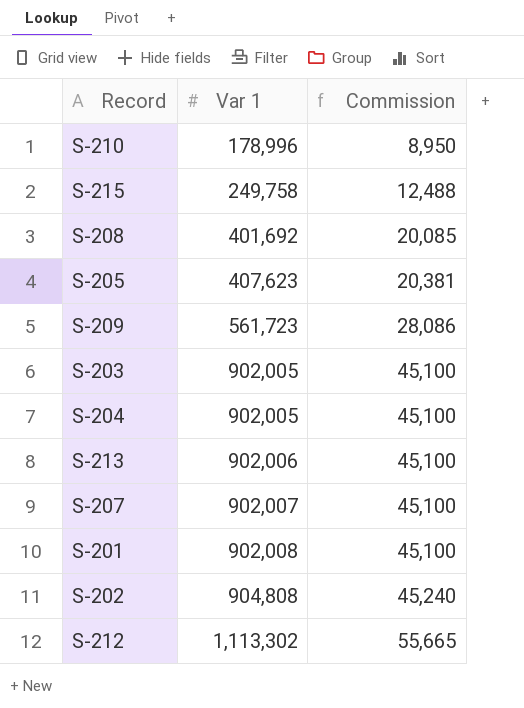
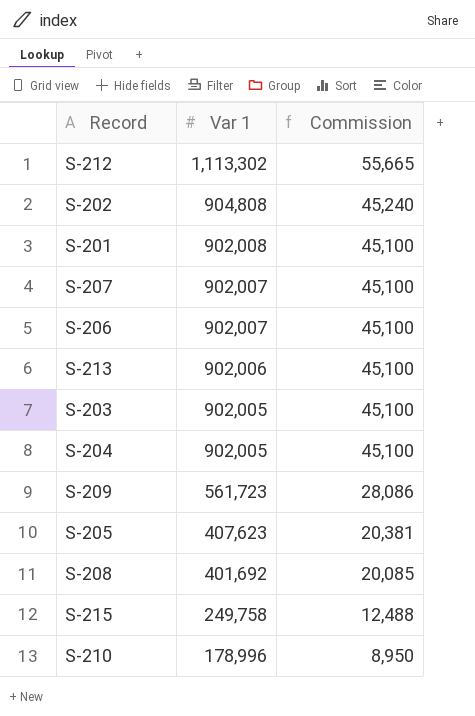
row order: Var 1 ascending -> Var 1 descending
row S-206: none -> 902,007 | 45,100

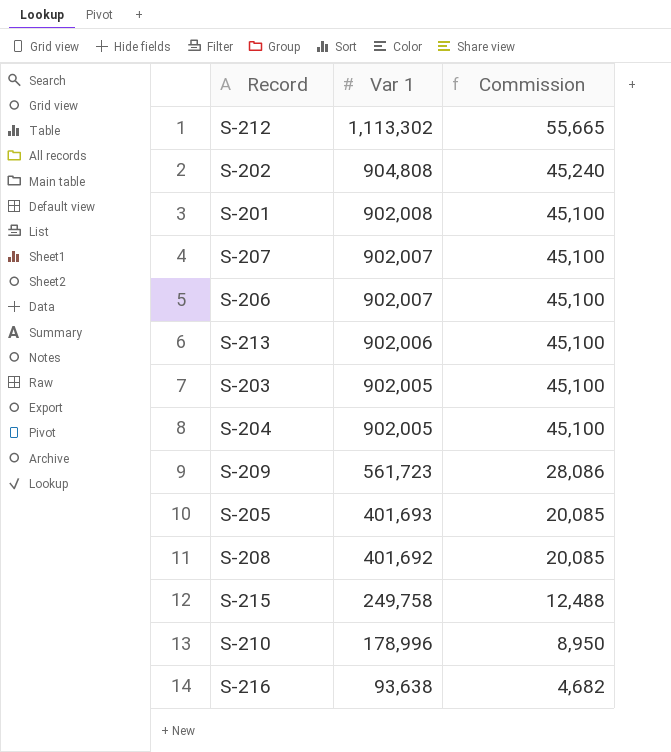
S-205 | Var 1: 407,623 -> 401,693
S-205 | Commission: 20,381 -> 20,085
row S-216: none -> 93,638 | 4,682

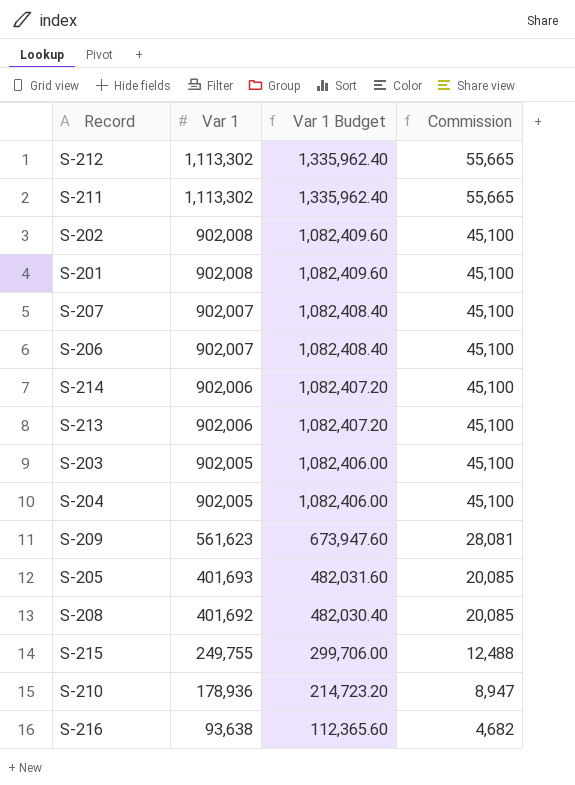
column Var 1 Budget | formula: none -> [Var 1] * 1.2
row S-211: none -> 1,113,302 | 1,335,962.40 | 55,665
S-202 | Var 1: 904,808 -> 902,008
S-202 | Commission: 45,240 -> 45,100
row S-214: none -> 902,006 | 1,082,407.20 | 45,100
S-209 | Var 1: 561,723 -> 561,623
S-209 | Commission: 28,086 -> 28,081
S-215 | Var 1: 249,758 -> 249,755
S-210 | Var 1: 178,996 -> 178,936
S-210 | Commission: 8,950 -> 8,947

